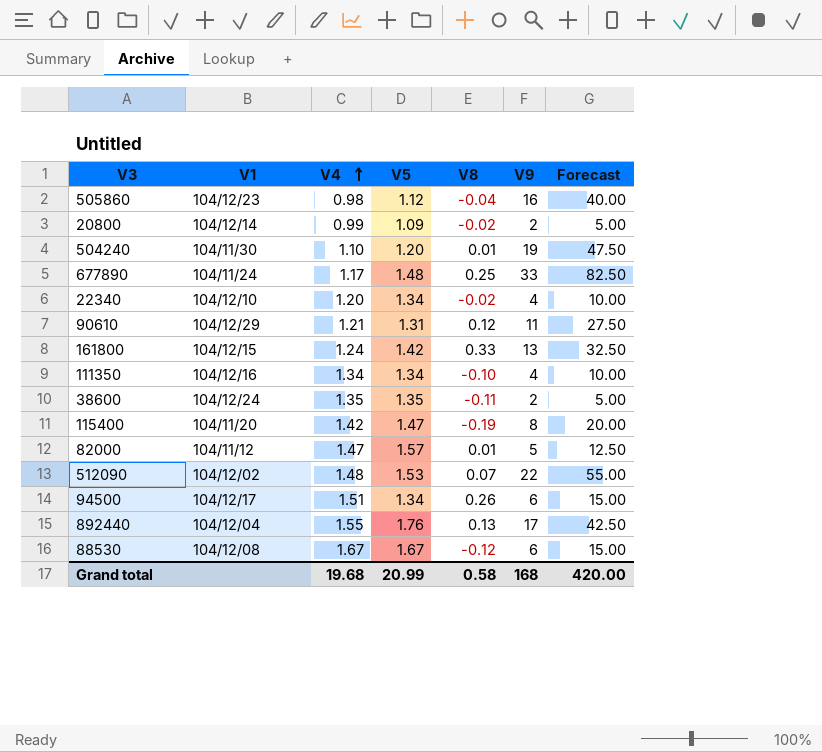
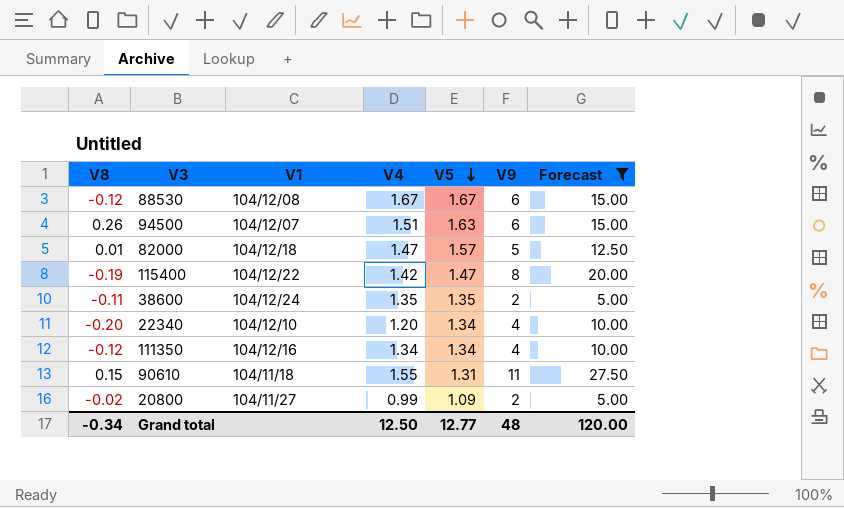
filter: none -> Forecast <= 27.50
row order: V4 ascending -> V5 descending
column V8 | position: 5 -> 1
94500 | V1: 104/12/17 -> 104/12/07
94500 | V5: 1.34 -> 1.63
82000 | V1: 104/11/12 -> 104/12/18
115400 | V1: 104/11/20 -> 104/12/22
22340 | V8: -0.02 -> -0.20
111350 | V8: -0.10 -> -0.12
90610 | V8: 0.12 -> 0.15
90610 | V1: 104/12/29 -> 104/11/18
90610 | V4: 1.21 -> 1.55
20800 | V1: 104/12/14 -> 104/11/27
Grand total | V8: 0.58 -> -0.34
Grand total | V4: 19.68 -> 12.50
Grand total | V5: 20.99 -> 12.77
Grand total | V9: 168 -> 48
Grand total | Forecast: 420.00 -> 120.00

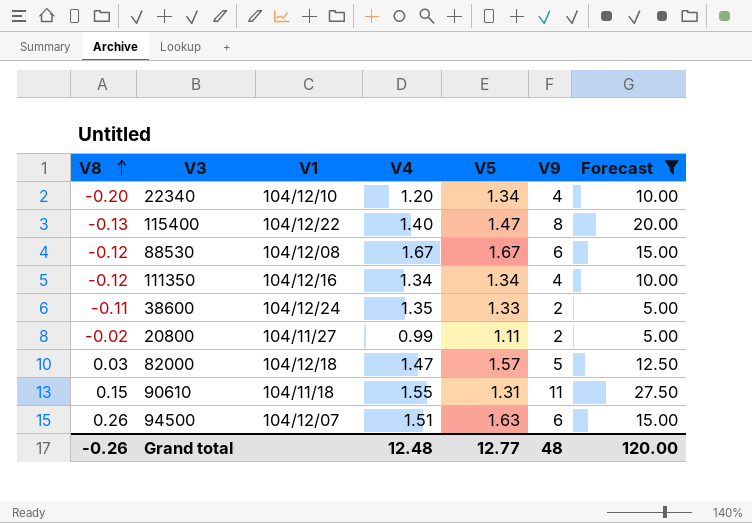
row order: V5 descending -> V8 ascending
115400 | V8: -0.19 -> -0.13
115400 | V4: 1.42 -> 1.40
38600 | V5: 1.35 -> 1.33
20800 | V5: 1.09 -> 1.11
82000 | V8: 0.01 -> 0.03
Grand total | V8: -0.34 -> -0.26
Grand total | V4: 12.50 -> 12.48

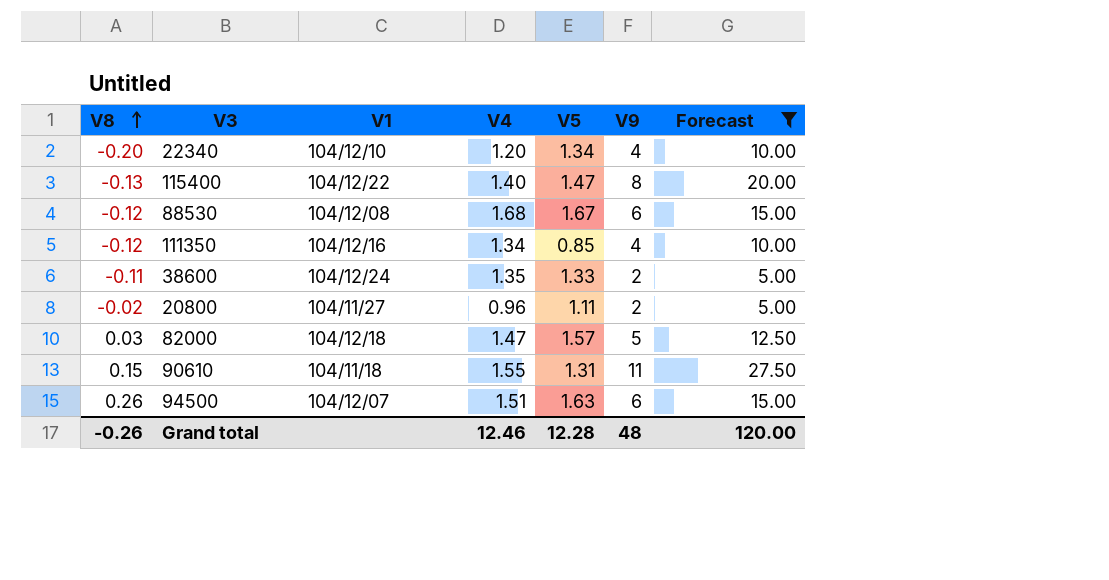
88530 | V4: 1.67 -> 1.68
111350 | V5: 1.34 -> 0.85
20800 | V4: 0.99 -> 0.96
Grand total | V4: 12.48 -> 12.46
Grand total | V5: 12.77 -> 12.28

